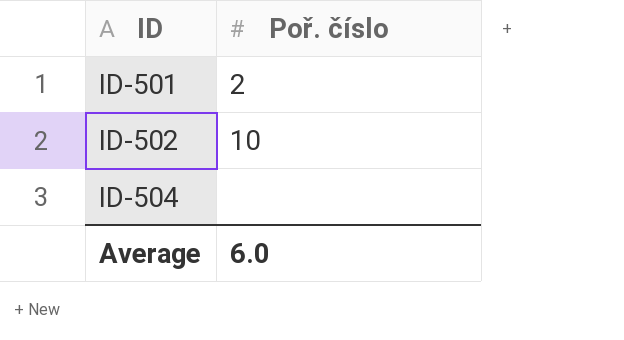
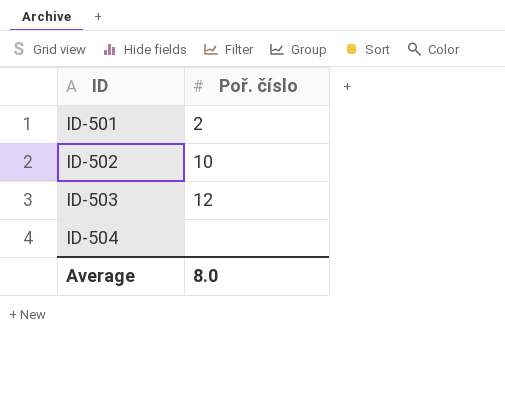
row ID-503: none -> 12
Average | Poř. číslo: 6.0 -> 8.0

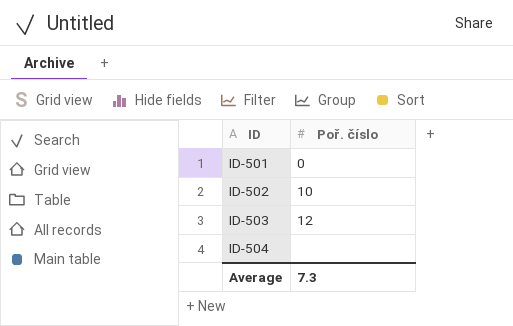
ID-501 | Poř. číslo: 2 -> 0
Average | Poř. číslo: 8.0 -> 7.3

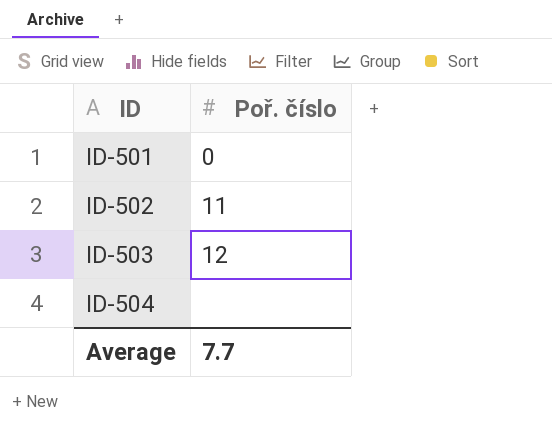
ID-502 | Poř. číslo: 10 -> 11
Average | Poř. číslo: 7.3 -> 7.7

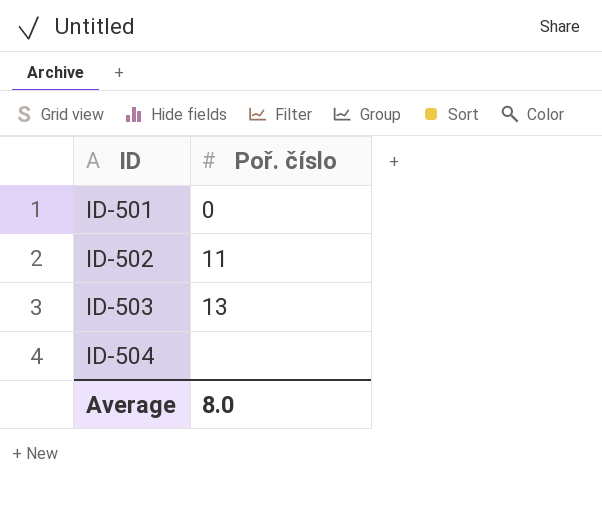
ID-503 | Poř. číslo: 12 -> 13
Average | Poř. číslo: 7.7 -> 8.0

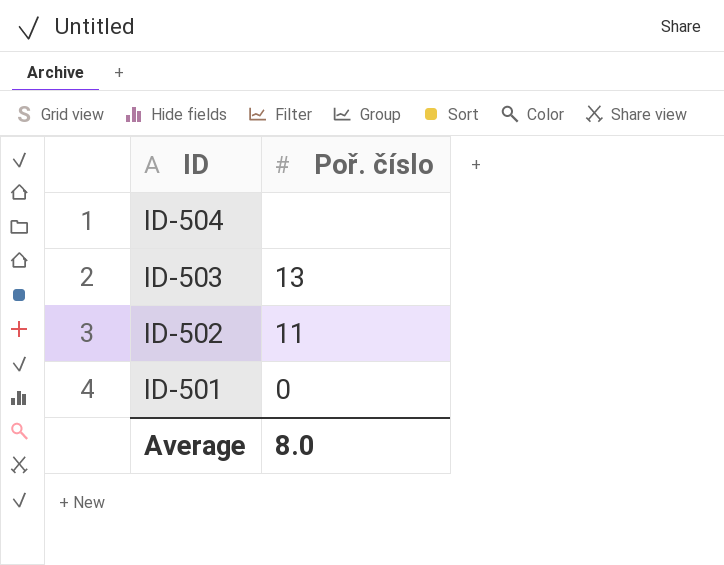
row order: ID ascending -> ID descending

